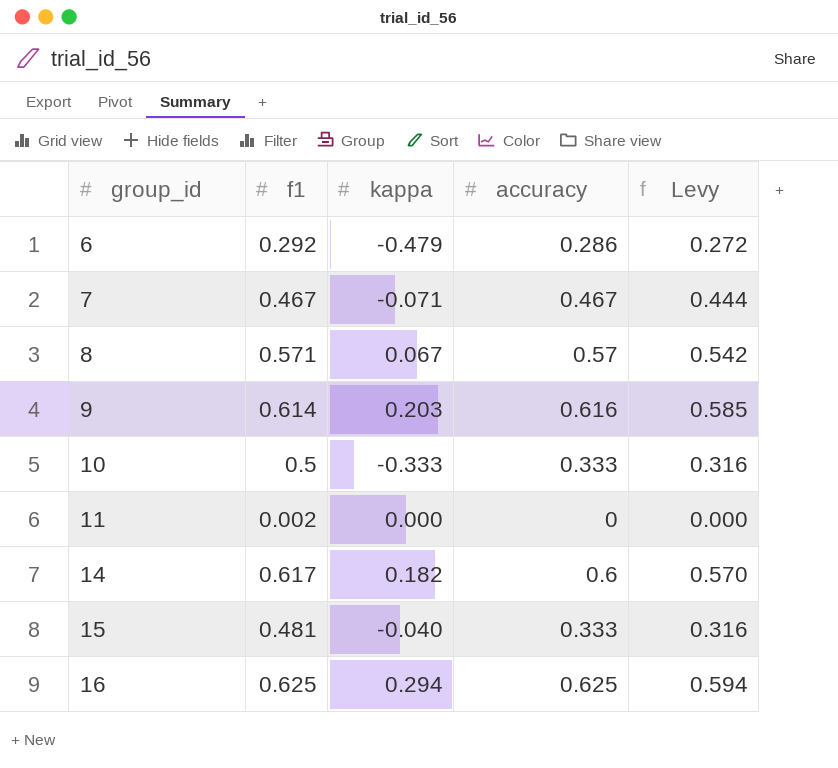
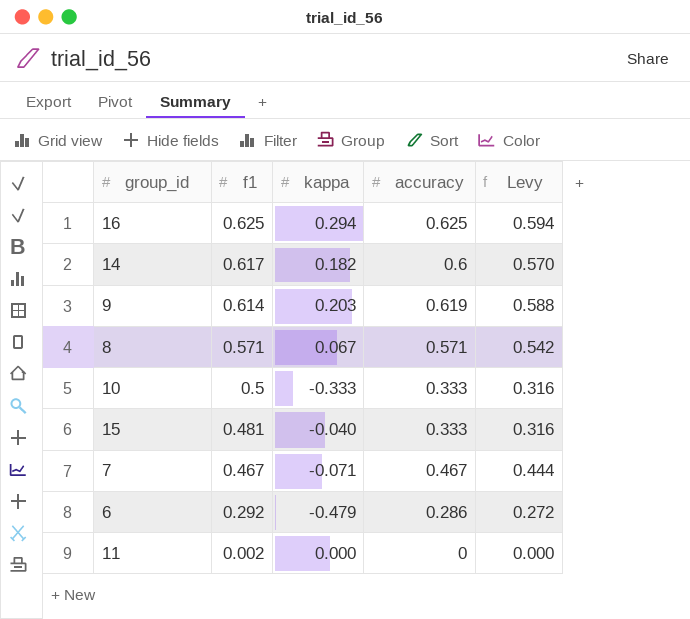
row order: group_id ascending -> f1 descending
9 | accuracy: 0.616 -> 0.619
9 | Levy: 0.585 -> 0.588
8 | accuracy: 0.57 -> 0.571

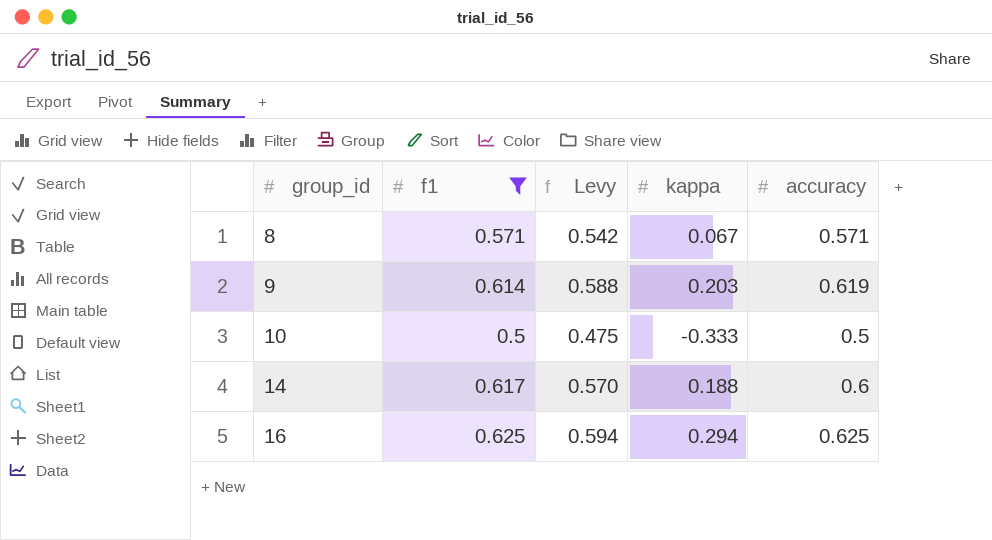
filter: none -> f1 >= 0.5
row order: f1 descending -> group_id ascending
column Levy | position: 5 -> 3
10 | Levy: 0.316 -> 0.475
10 | accuracy: 0.333 -> 0.5
14 | kappa: 0.182 -> 0.188

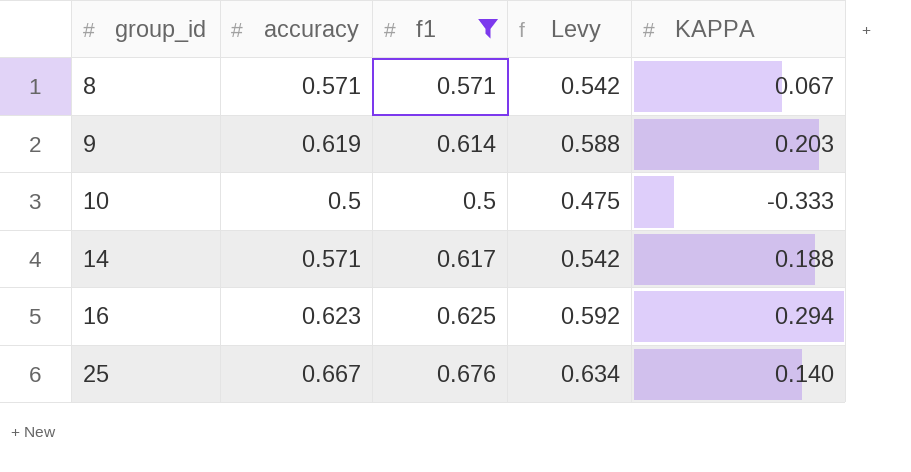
column accuracy | position: 5 -> 2
column name: kappa -> KAPPA
14 | accuracy: 0.6 -> 0.571
14 | Levy: 0.570 -> 0.542
16 | accuracy: 0.625 -> 0.623
16 | Levy: 0.594 -> 0.592
row 25: none -> 0.667 | 0.676 | 0.634 | 0.140

